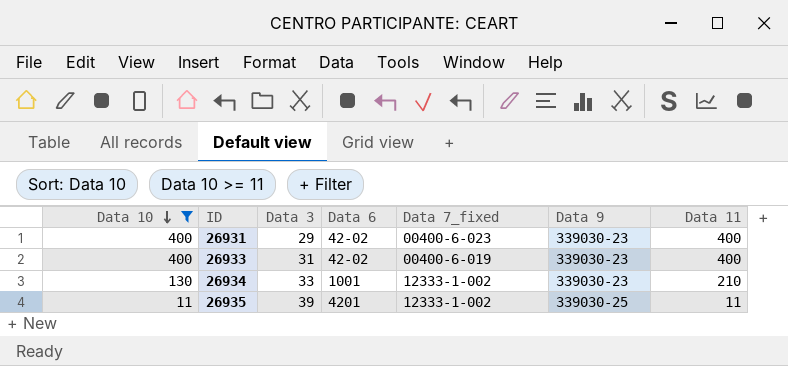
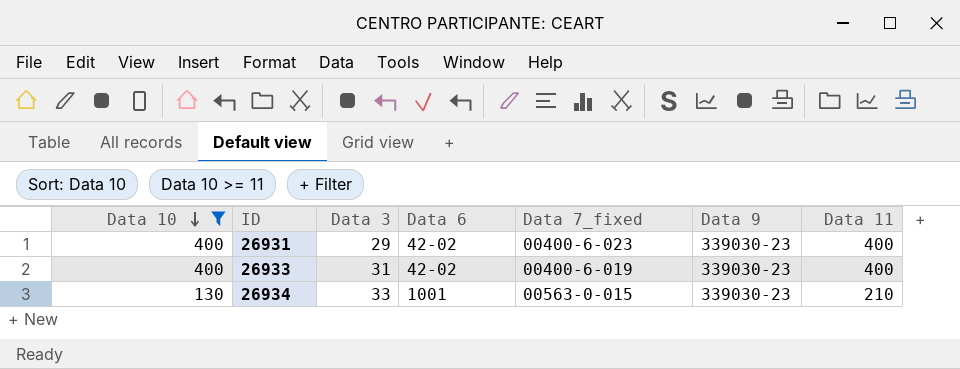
row 26935: 11 | 39 | 4201 | 12333-1-002 | 339030-25 | 11 -> none
26934 | Data 7_fixed: 12333-1-002 -> 00563-0-015

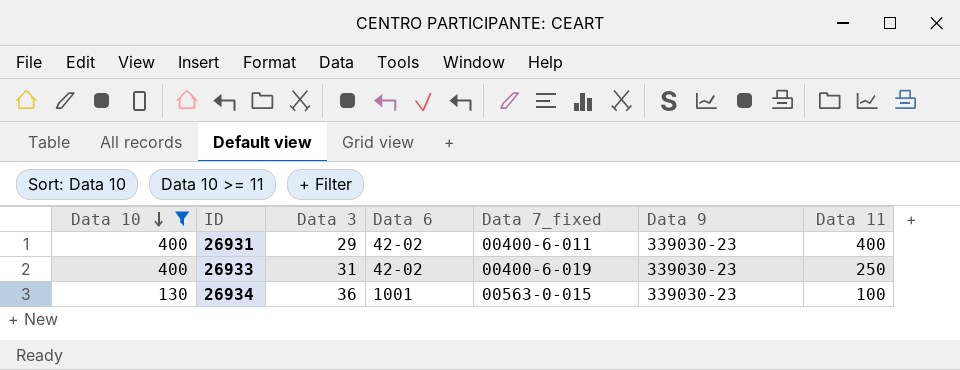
26931 | Data 7_fixed: 00400-6-023 -> 00400-6-011
26933 | Data 11: 400 -> 250
26934 | Data 3: 33 -> 36
26934 | Data 11: 210 -> 100

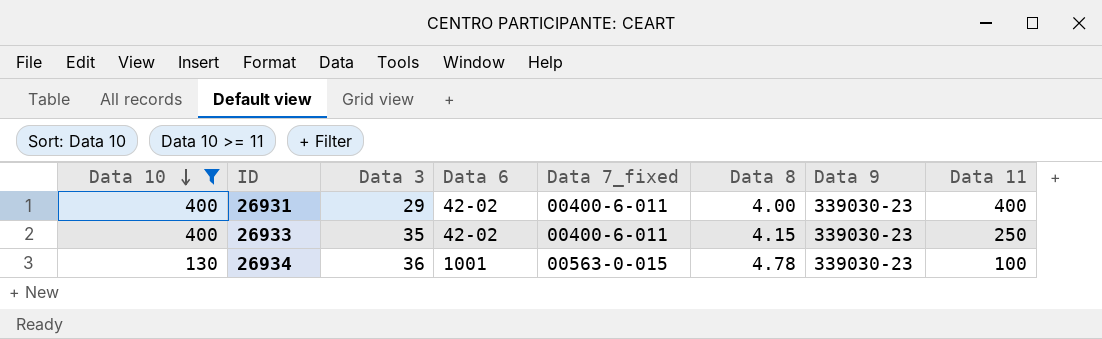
column Data 8 | position: none -> 6
26933 | Data 3: 31 -> 35
26933 | Data 7_fixed: 00400-6-019 -> 00400-6-011

